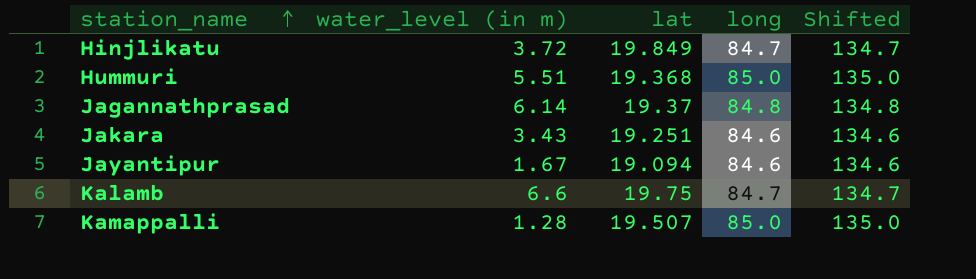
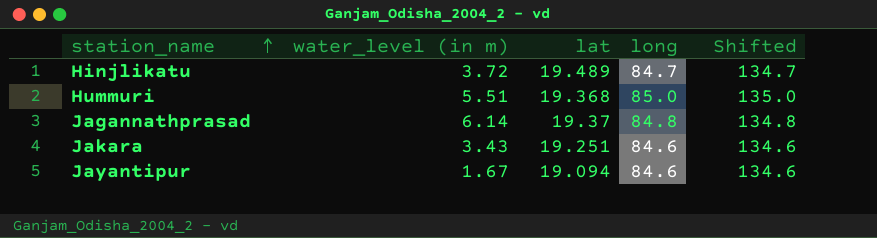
row Kalamb: 6.6 | 19.75 | 84.7 | 134.7 -> none
row Kamappalli: 1.28 | 19.507 | 85.0 | 135.0 -> none
Hinjlikatu | lat: 19.849 -> 19.489

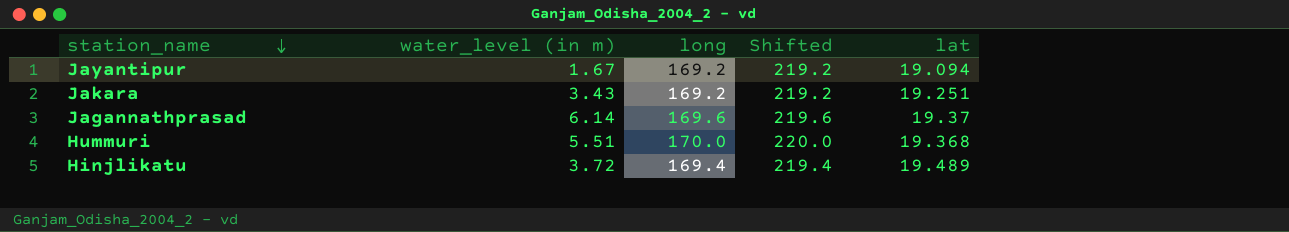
row order: station_name ascending -> station_name descending
column lat | position: 3 -> 5
Jayantipur | long: 84.6 -> 169.2
Jayantipur | Shifted: 134.6 -> 219.2
Jakara | long: 84.6 -> 169.2
Jakara | Shifted: 134.6 -> 219.2
Jagannathprasad | long: 84.8 -> 169.6
Jagannathprasad | Shifted: 134.8 -> 219.6
Hummuri | long: 85.0 -> 170.0
Hummuri | Shifted: 135.0 -> 220.0
Hinjlikatu | long: 84.7 -> 169.4
Hinjlikatu | Shifted: 134.7 -> 219.4

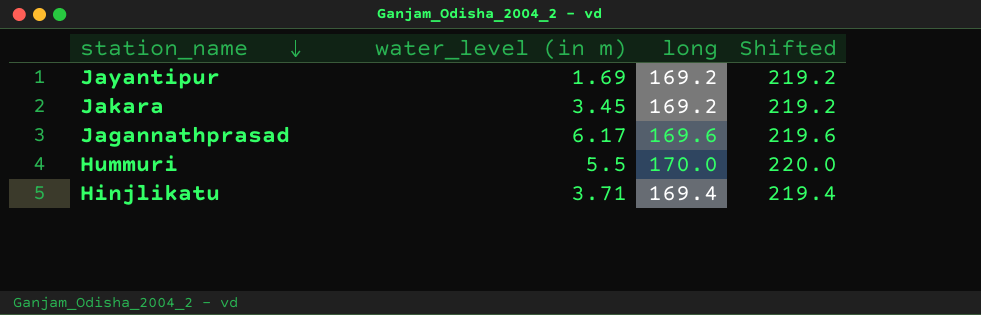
column lat | position: 5 -> none
Jayantipur | water_level (in m): 1.67 -> 1.69
Jakara | water_level (in m): 3.43 -> 3.45
Jagannathprasad | water_level (in m): 6.14 -> 6.17
Hummuri | water_level (in m): 5.51 -> 5.5
Hinjlikatu | water_level (in m): 3.72 -> 3.71

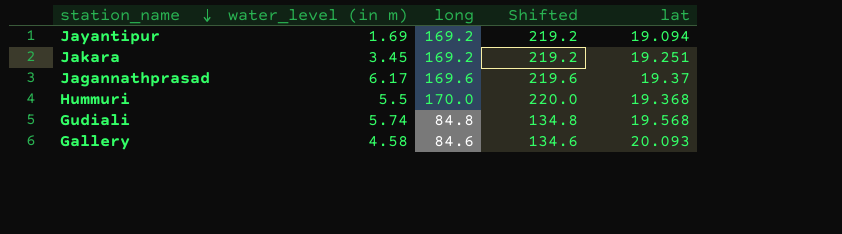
column lat | position: none -> 5
row Hinjlikatu: 3.71 | 169.4 | 219.4 -> none
row Gudiali: none -> 5.74 | 84.8 | 134.8 | 19.568
row Gallery: none -> 4.58 | 84.6 | 134.6 | 20.093

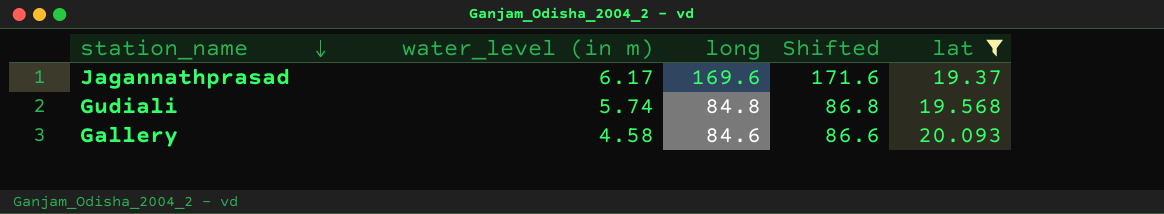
filter: none -> lat >= 19.37
column Shifted | formula: [long] + 50 -> [long] + 2

